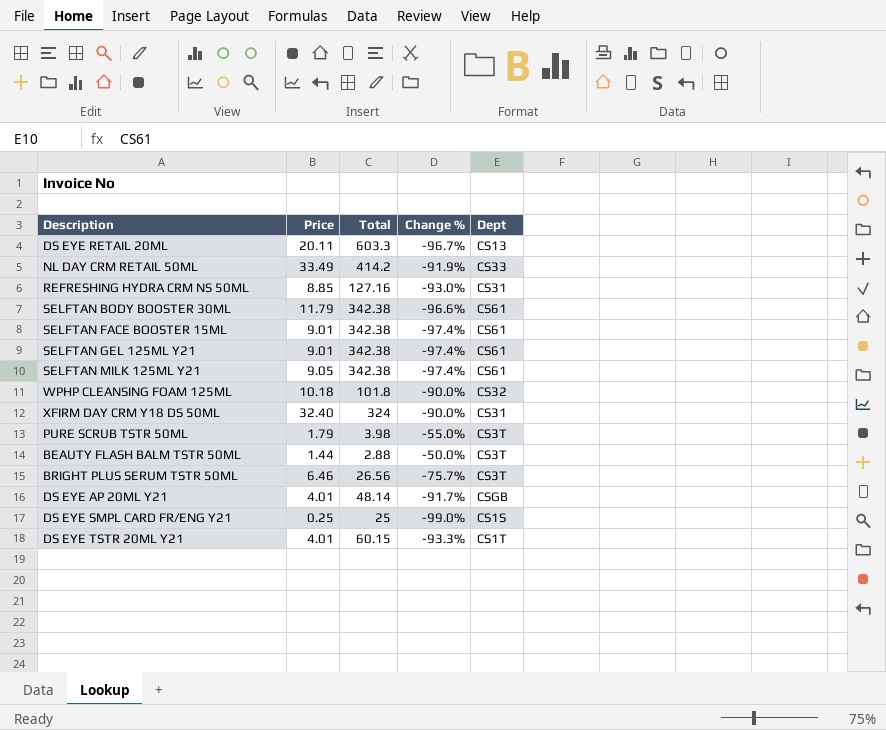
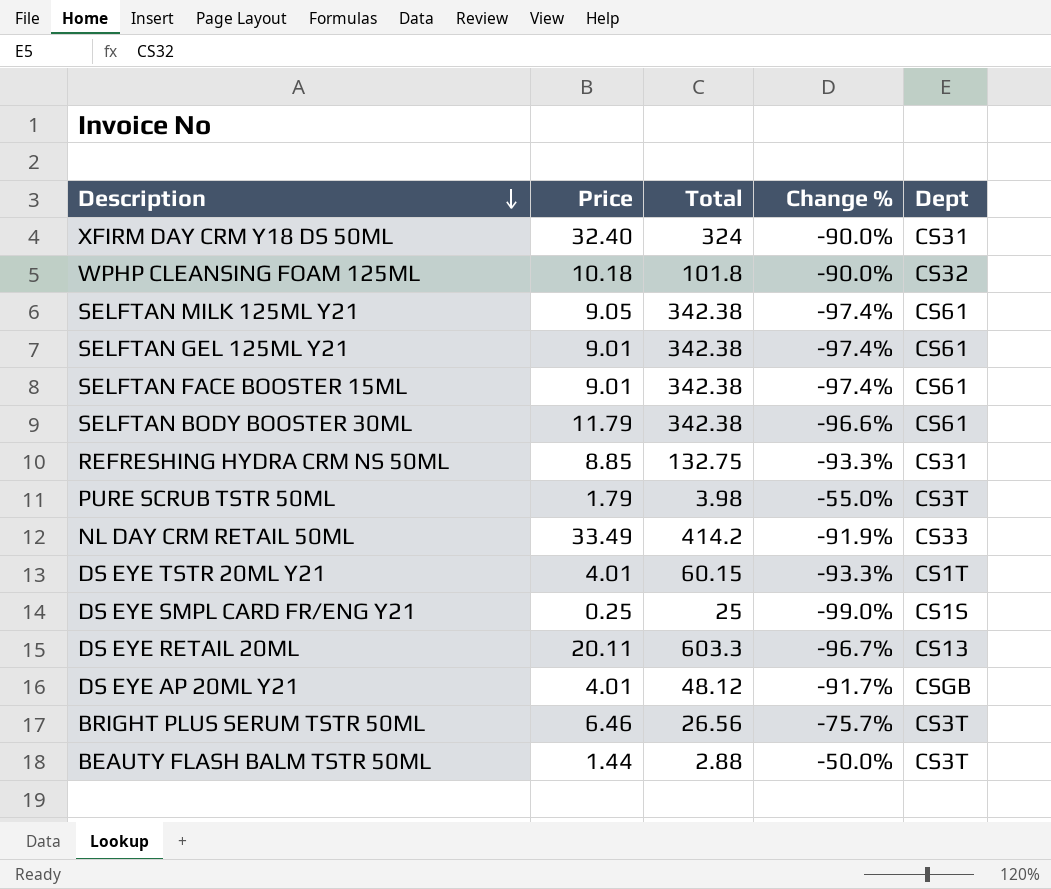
row order: none -> Description descending
REFRESHING HYDRA CRM NS 50ML | Total: 127.16 -> 132.75
REFRESHING HYDRA CRM NS 50ML | Change %: -93.0% -> -93.3%
DS EYE AP 20ML Y21 | Total: 48.14 -> 48.12

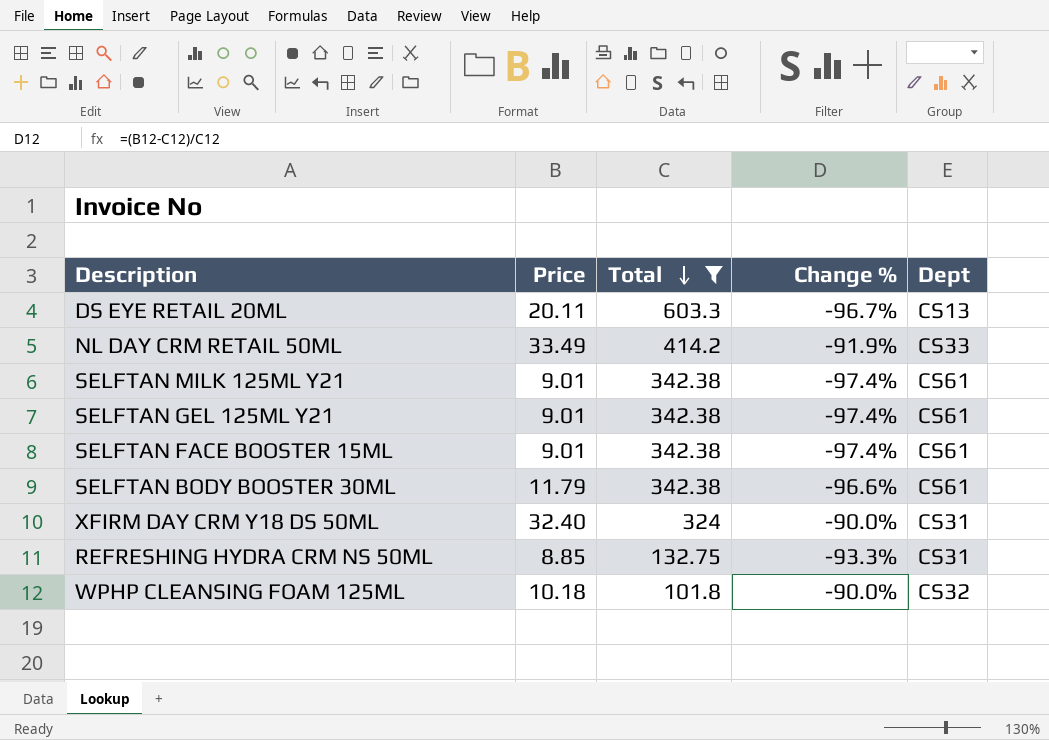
filter: none -> Total >= 101.8
row order: Description descending -> Total descending
SELFTAN MILK 125ML Y21 | Price: 9.05 -> 9.01

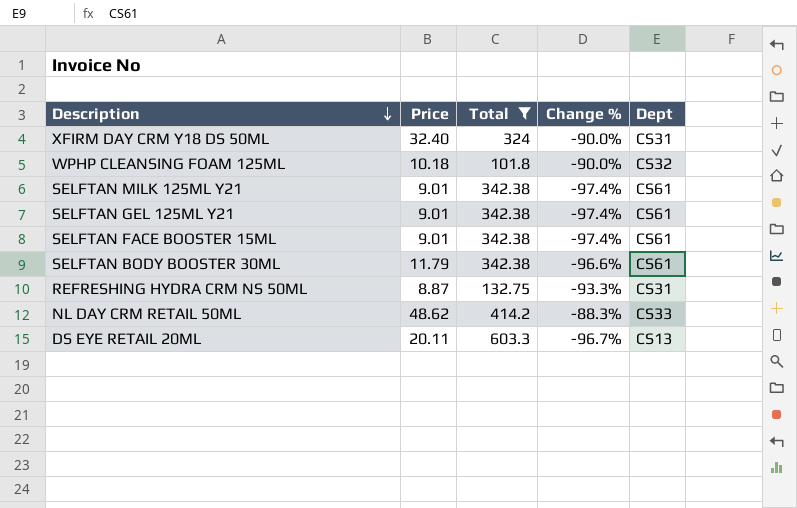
row order: Total descending -> Description descending
REFRESHING HYDRA CRM NS 50ML | Price: 8.85 -> 8.87
NL DAY CRM RETAIL 50ML | Price: 33.49 -> 48.62
NL DAY CRM RETAIL 50ML | Change %: -91.9% -> -88.3%

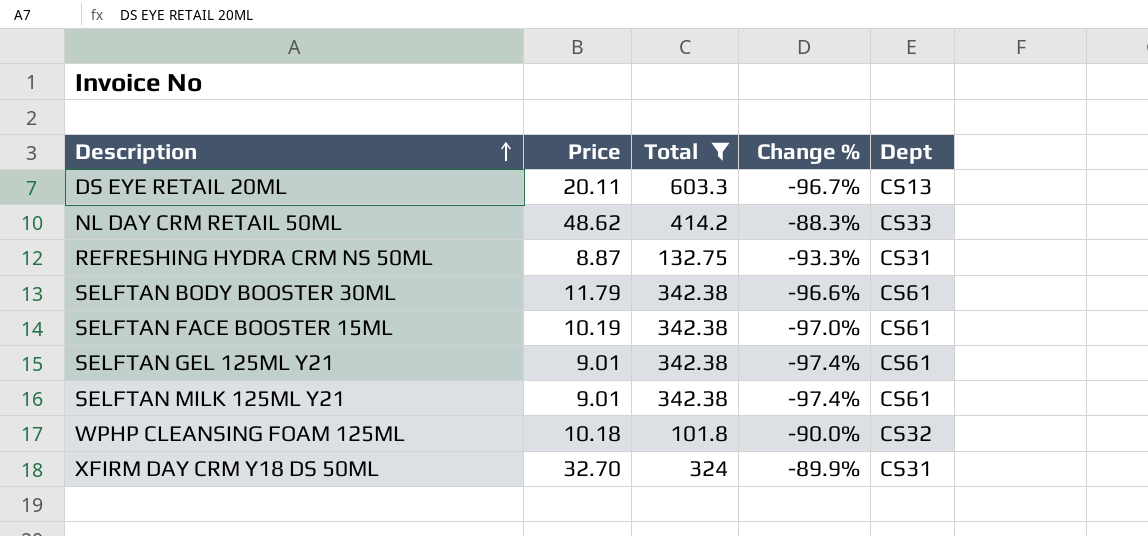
row order: Description descending -> Description ascending
SELFTAN FACE BOOSTER 15ML | Price: 9.01 -> 10.19
SELFTAN FACE BOOSTER 15ML | Change %: -97.4% -> -97.0%
XFIRM DAY CRM Y18 DS 50ML | Price: 32.40 -> 32.70
XFIRM DAY CRM Y18 DS 50ML | Change %: -90.0% -> -89.9%

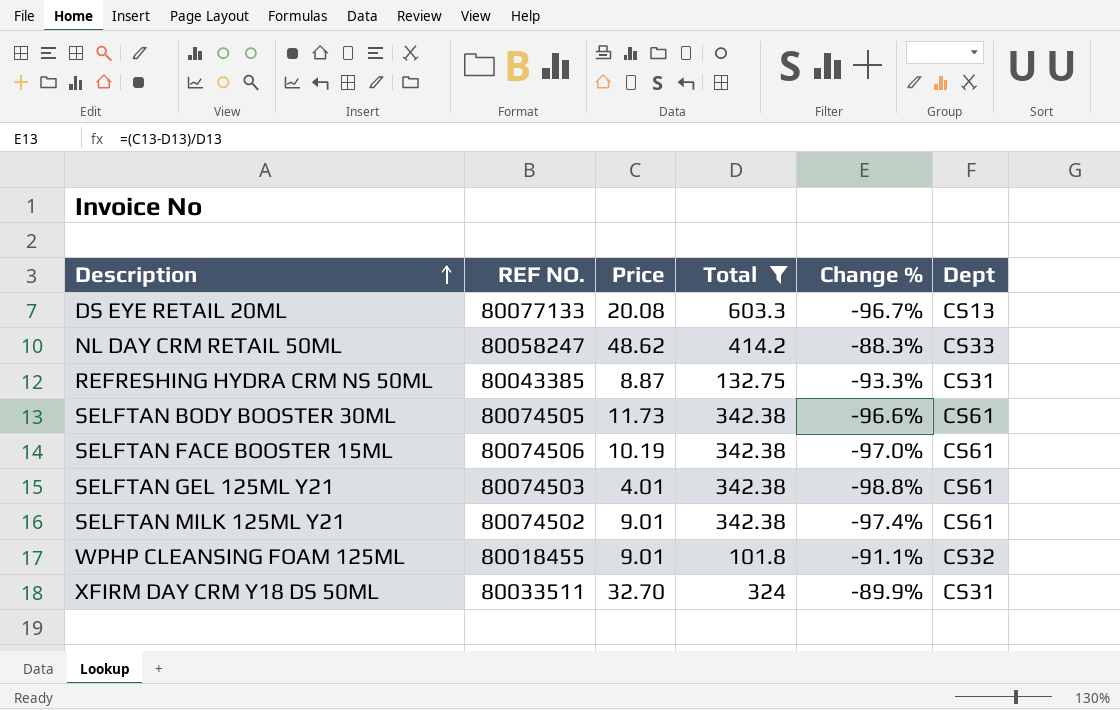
column REF NO. | position: none -> 2
DS EYE RETAIL 20ML | Price: 20.11 -> 20.08
SELFTAN BODY BOOSTER 30ML | Price: 11.79 -> 11.73
SELFTAN GEL 125ML Y21 | Price: 9.01 -> 4.01
SELFTAN GEL 125ML Y21 | Change %: -97.4% -> -98.8%
WPHP CLEANSING FOAM 125ML | Price: 10.18 -> 9.01
WPHP CLEANSING FOAM 125ML | Change %: -90.0% -> -91.1%

